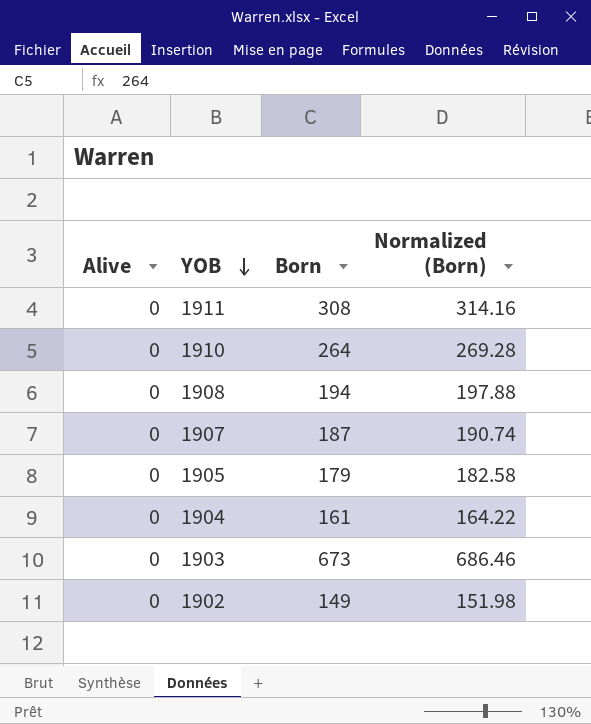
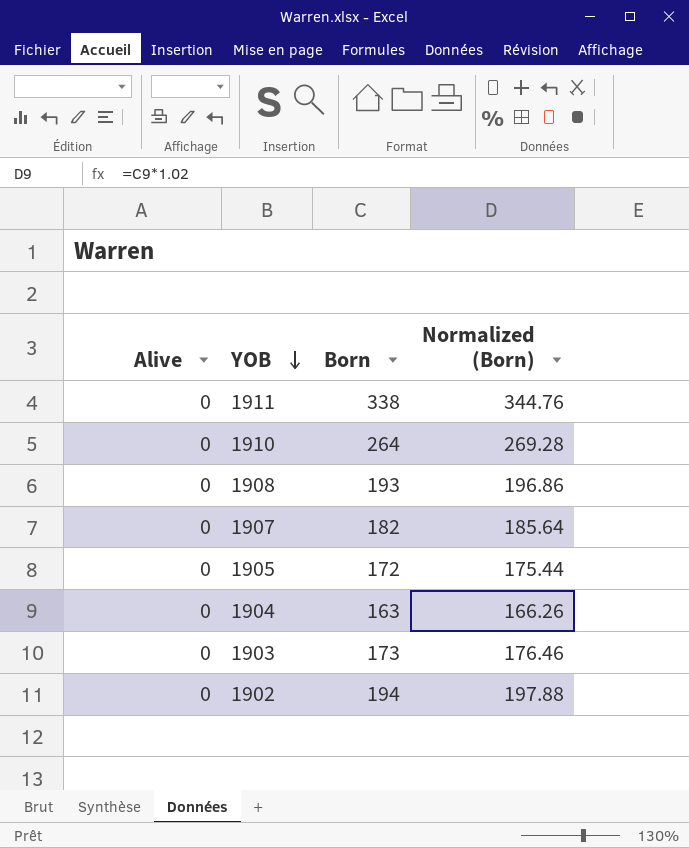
1911 | Born: 308 -> 338
1911 | Normalized (Born): 314.16 -> 344.76
1908 | Born: 194 -> 193
1908 | Normalized (Born): 197.88 -> 196.86
1907 | Born: 187 -> 182
1907 | Normalized (Born): 190.74 -> 185.64
1905 | Born: 179 -> 172
1905 | Normalized (Born): 182.58 -> 175.44
1904 | Born: 161 -> 163
1904 | Normalized (Born): 164.22 -> 166.26
1903 | Born: 673 -> 173
1903 | Normalized (Born): 686.46 -> 176.46
1902 | Born: 149 -> 194
1902 | Normalized (Born): 151.98 -> 197.88

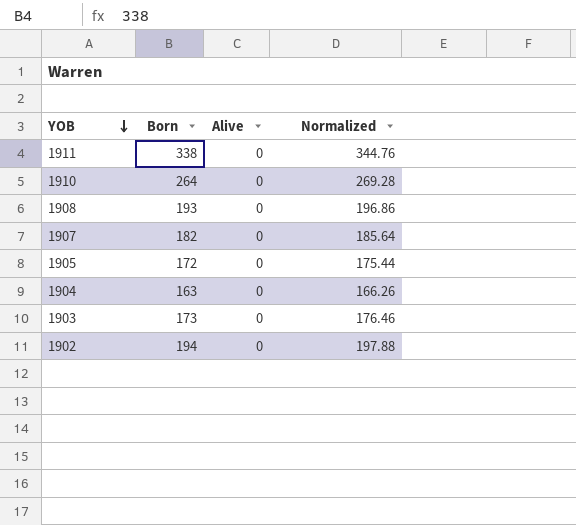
column Alive | position: 1 -> 3
column name: Normalized (Born) -> Normalized

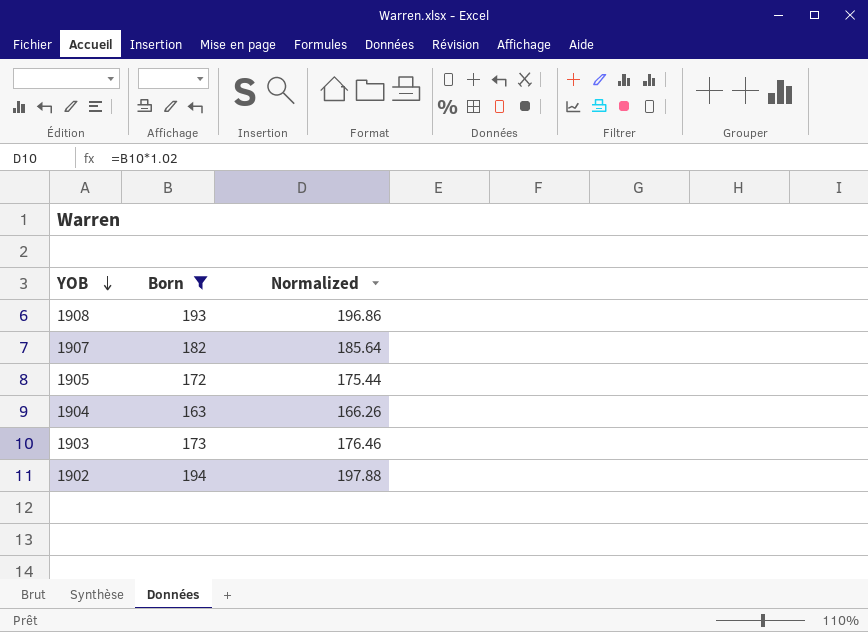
filter: none -> Born <= 194
column Alive | position: 3 -> none

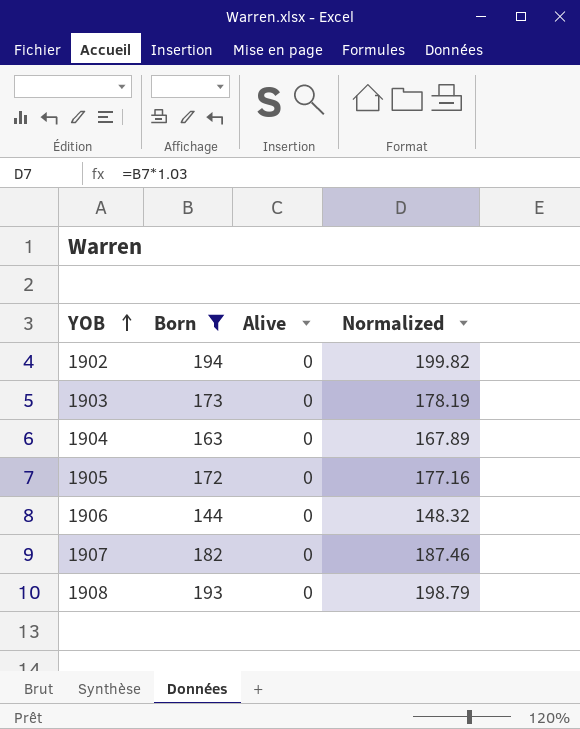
row order: YOB descending -> YOB ascending
column Alive | position: none -> 3
column Normalized | formula: [Born] * 1.02 -> [Born] * 1.03
row 1906: none -> 144 | 0 | 148.32

